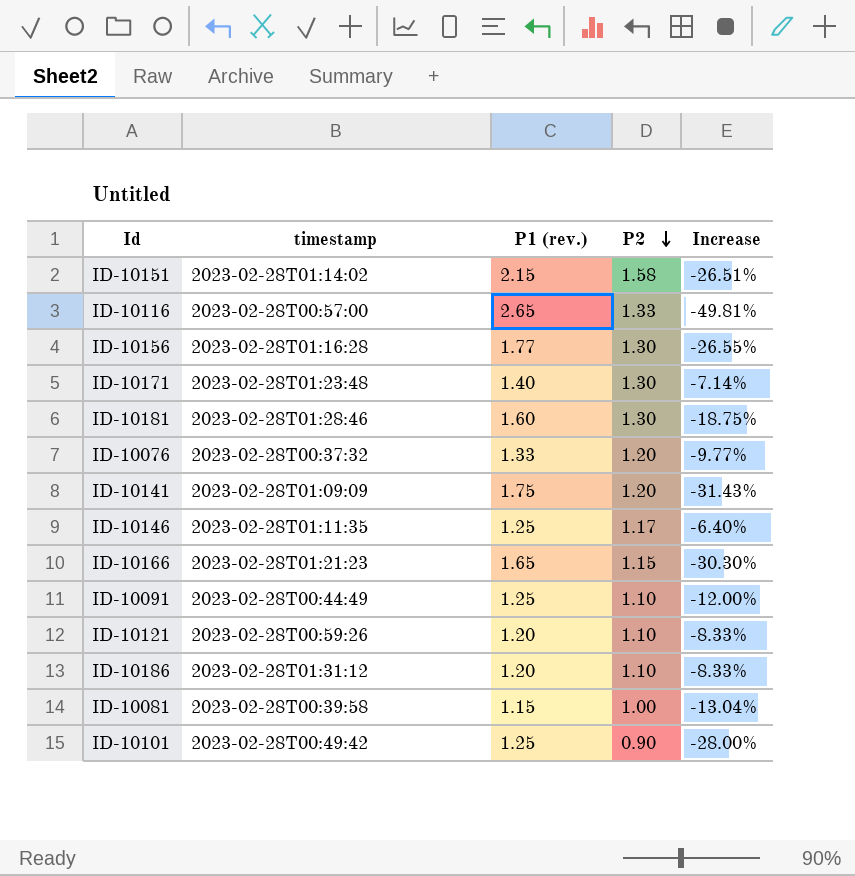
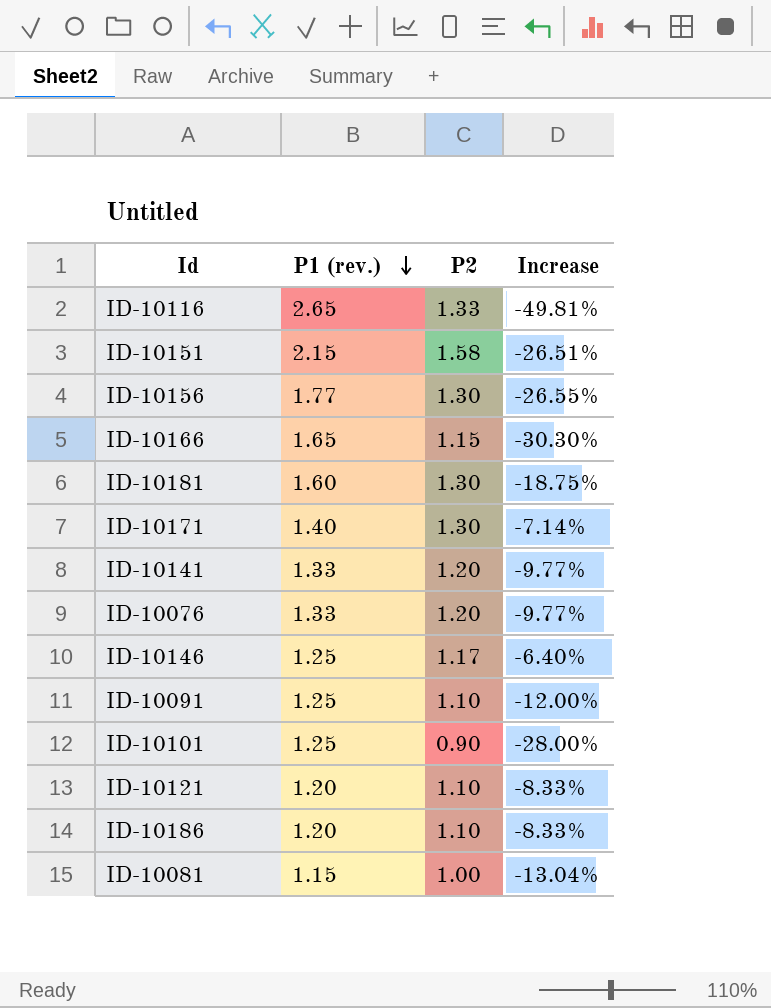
row order: P2 descending -> P1 (rev.) descending
column timestamp | position: 2 -> none
ID-10141 | P1 (rev.): 1.75 -> 1.33
ID-10141 | Increase: -31.43% -> -9.77%

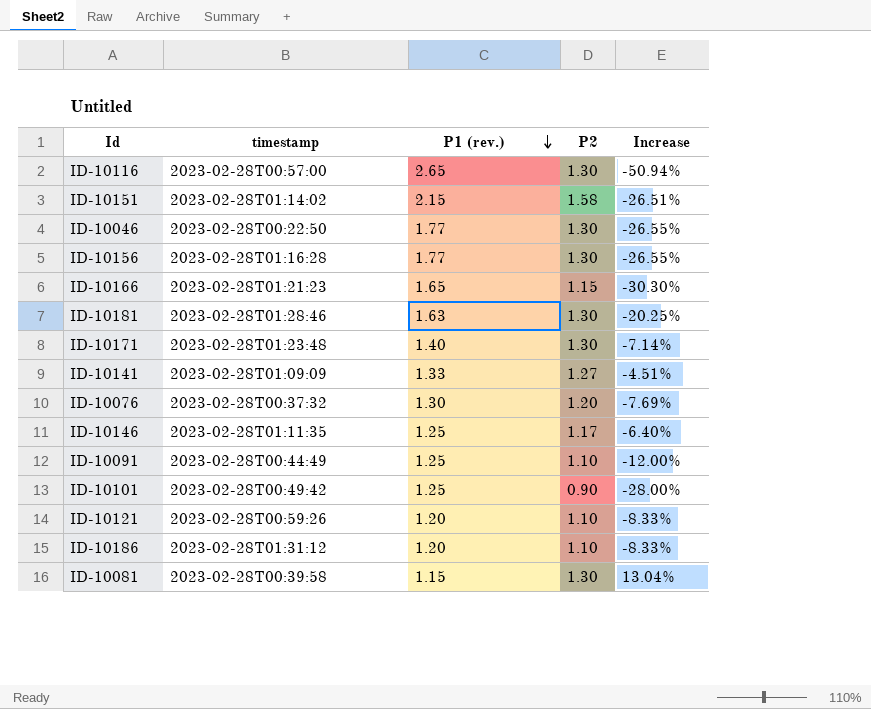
column timestamp | position: none -> 2
ID-10116 | P2: 1.33 -> 1.30
ID-10116 | Increase: -49.81% -> -50.94%
row ID-10046: none -> 2023-02-28T00:22:50 | 1.77 | 1.30 | -26.55%
ID-10181 | P1 (rev.): 1.60 -> 1.63
ID-10181 | Increase: -18.75% -> -20.25%
ID-10141 | P2: 1.20 -> 1.27
ID-10141 | Increase: -9.77% -> -4.51%
ID-10076 | P1 (rev.): 1.33 -> 1.30
ID-10076 | Increase: -9.77% -> -7.69%
ID-10081 | P2: 1.00 -> 1.30
ID-10081 | Increase: -13.04% -> 13.04%

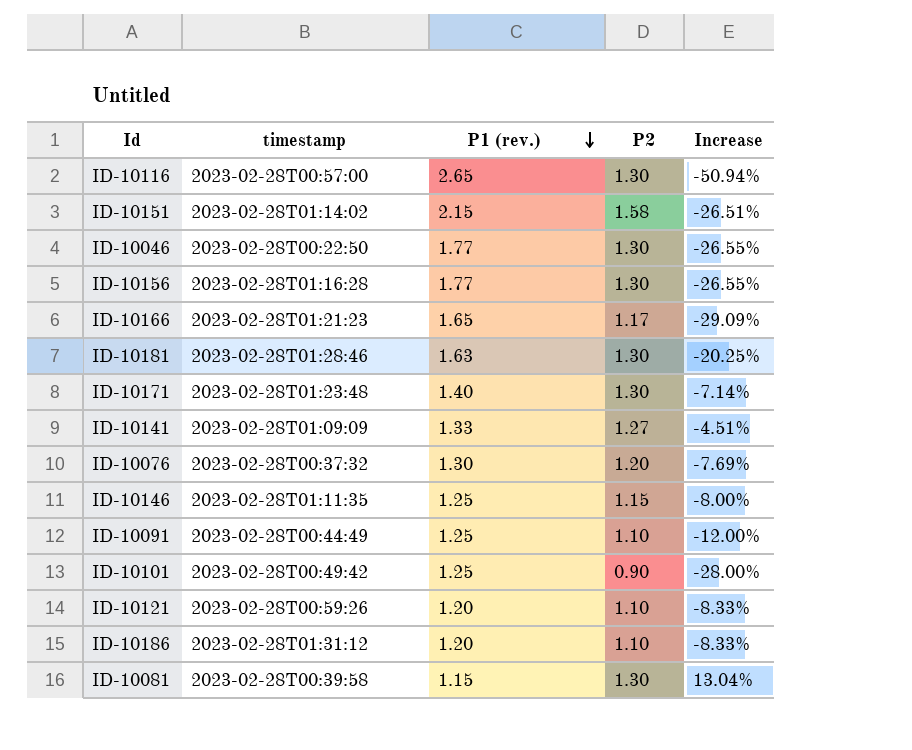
ID-10166 | P2: 1.15 -> 1.17
ID-10166 | Increase: -30.30% -> -29.09%
ID-10146 | P2: 1.17 -> 1.15
ID-10146 | Increase: -6.40% -> -8.00%

